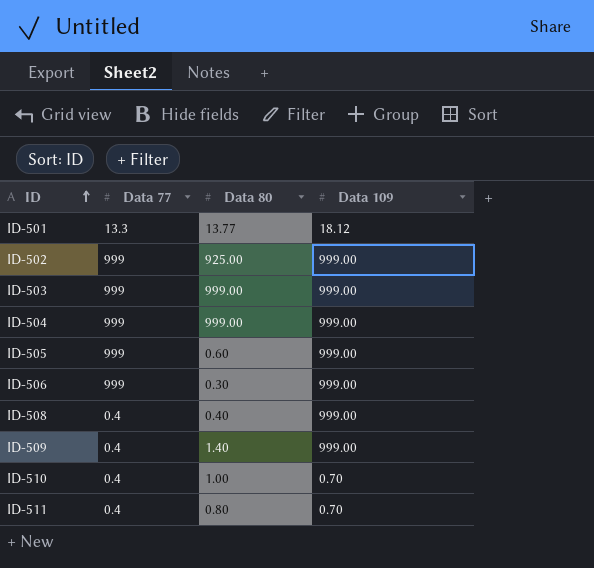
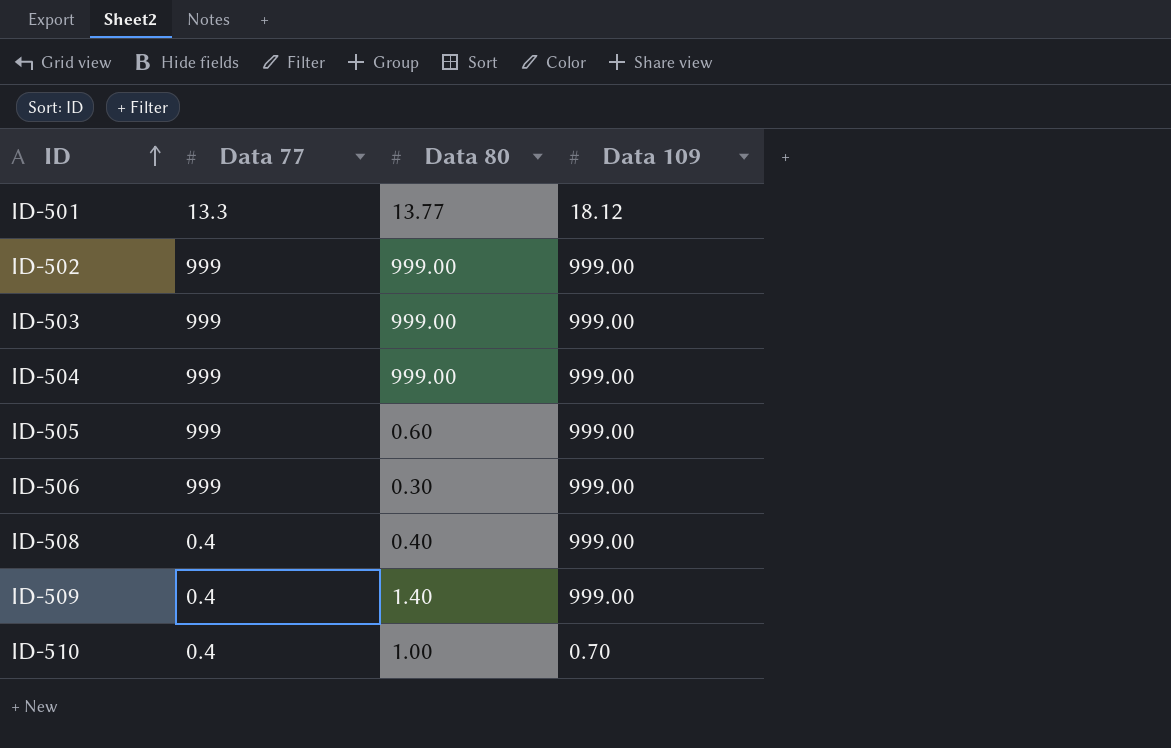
row ID-511: 0.4 | 0.80 | 0.70 -> none
ID-502 | Data 80: 925.00 -> 999.00

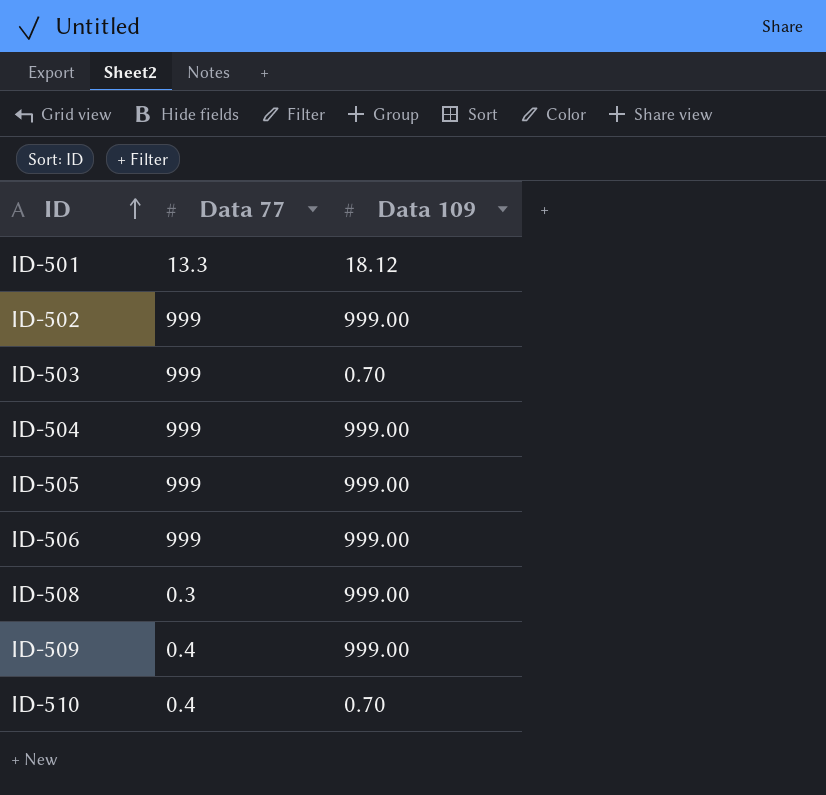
column Data 80 | position: 3 -> none
ID-503 | Data 109: 999.00 -> 0.70
ID-508 | Data 77: 0.4 -> 0.3

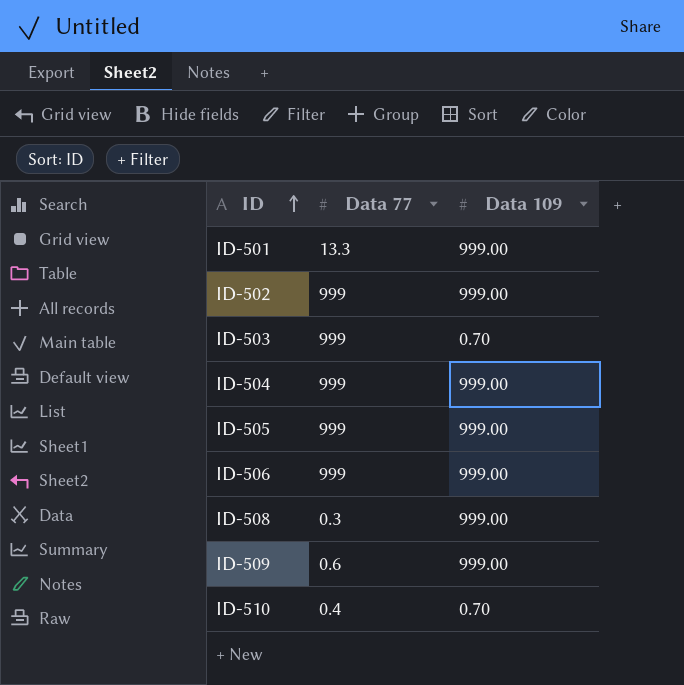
ID-501 | Data 109: 18.12 -> 999.00
ID-509 | Data 77: 0.4 -> 0.6

